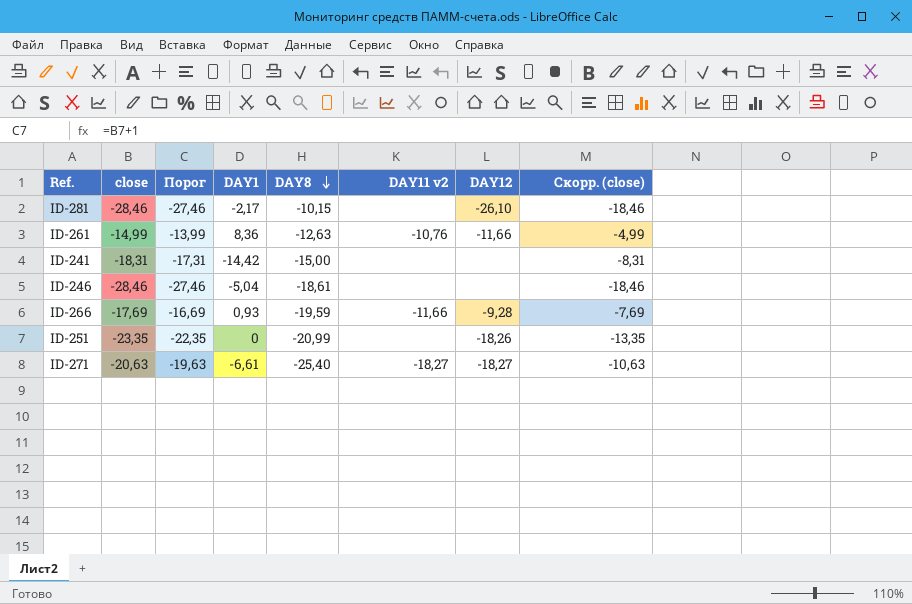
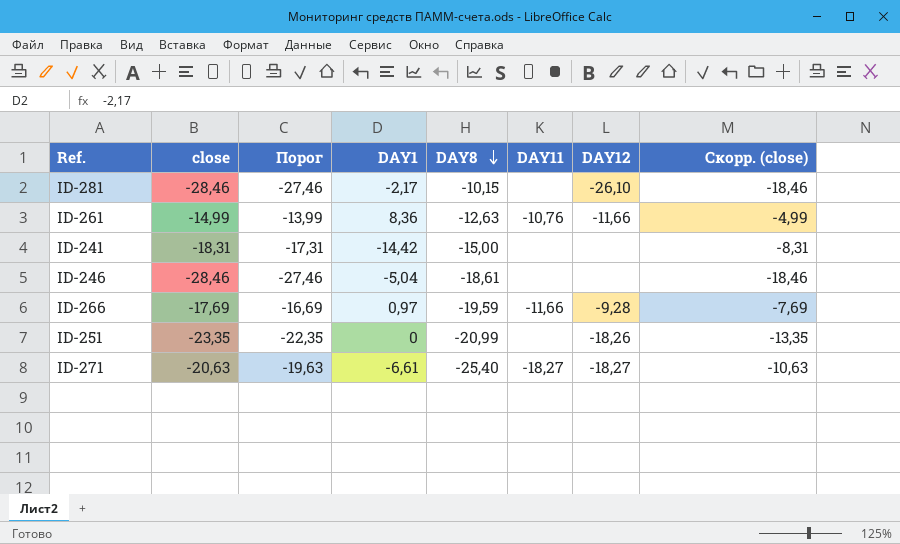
column name: DAY11 v2 -> DAY11
ID-266 | DAY1: 0,93 -> 0,97

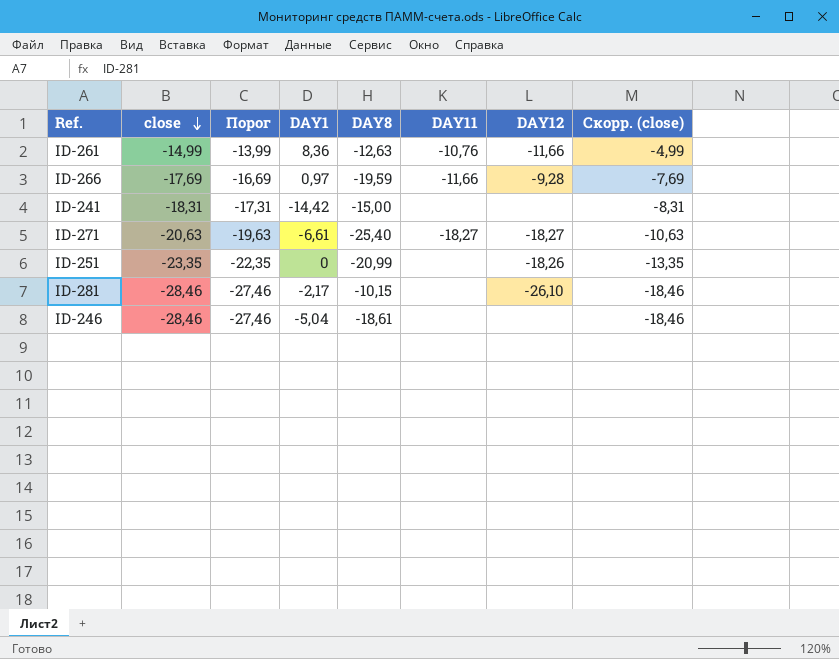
row order: DAY8 descending -> close descending

